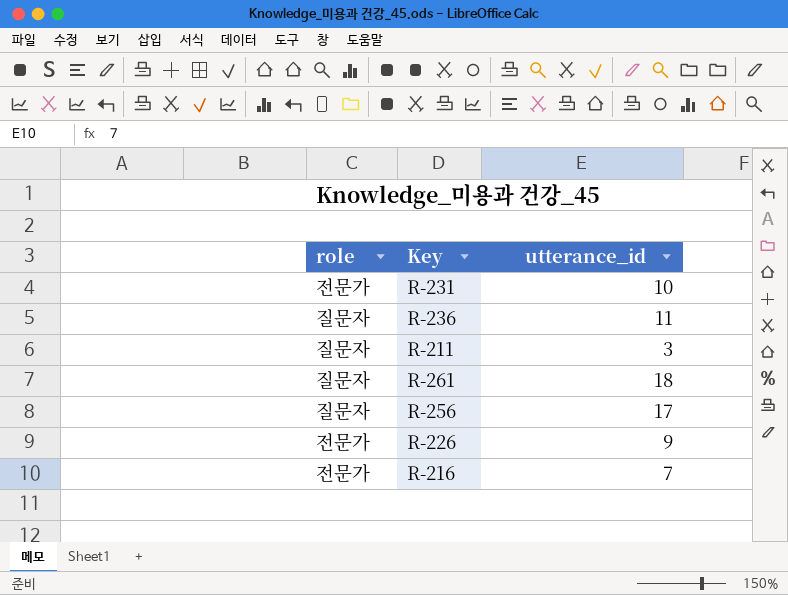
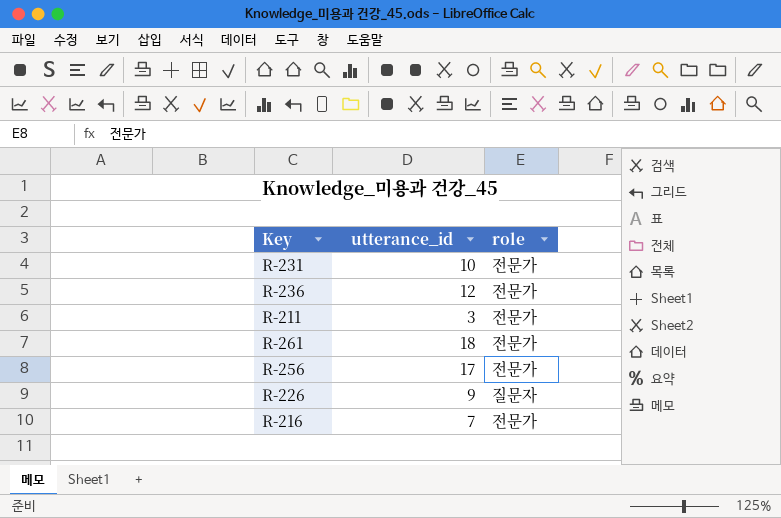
column role | position: 1 -> 3
R-236 | utterance_id: 11 -> 12
R-236 | role: 질문자 -> 전문가
R-211 | role: 질문자 -> 전문가
R-261 | role: 질문자 -> 전문가
R-256 | role: 질문자 -> 전문가
R-226 | role: 전문가 -> 질문자

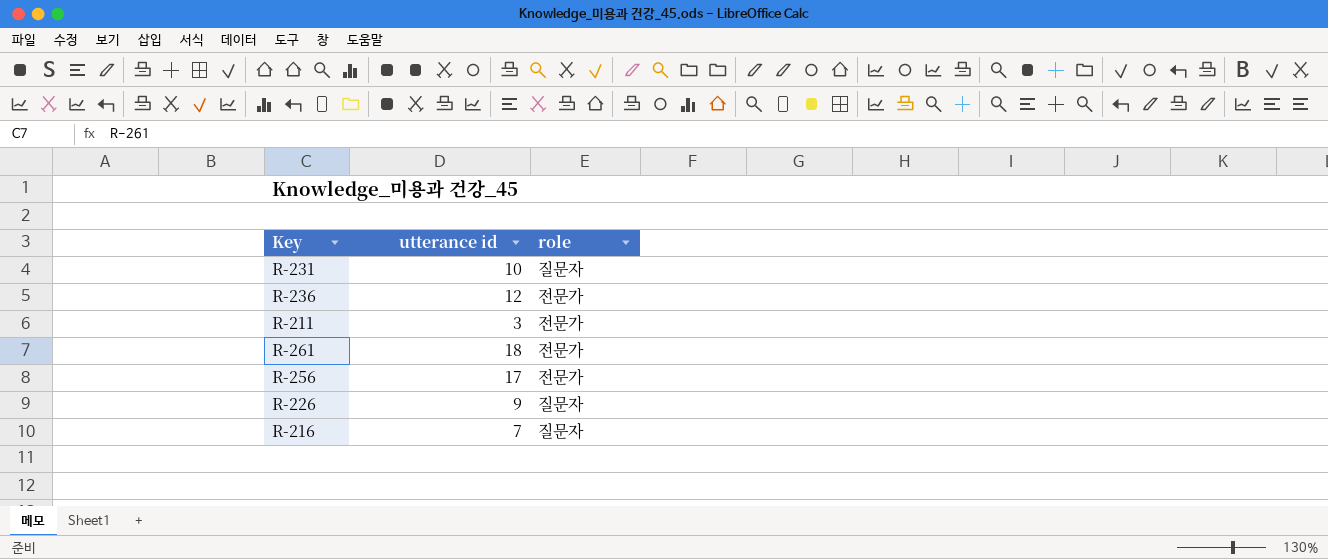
column name: utterance_id -> utterance id
R-231 | role: 전문가 -> 질문자
R-216 | role: 전문가 -> 질문자

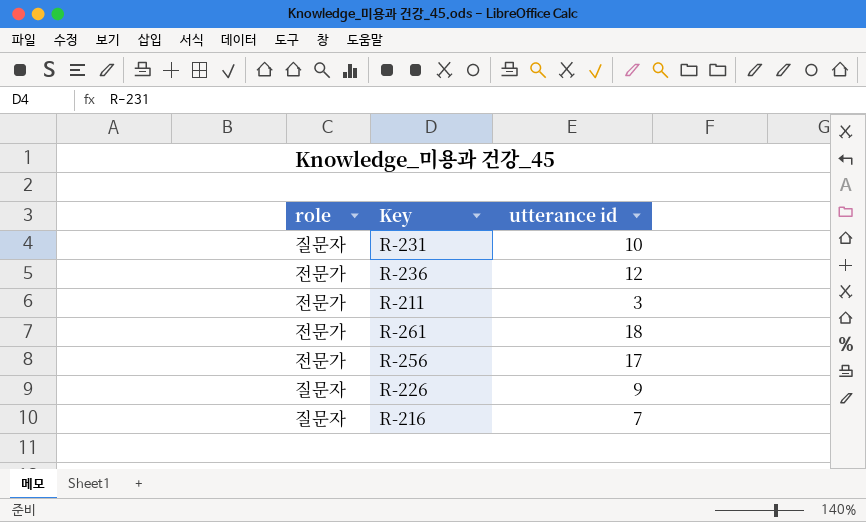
column role | position: 3 -> 1

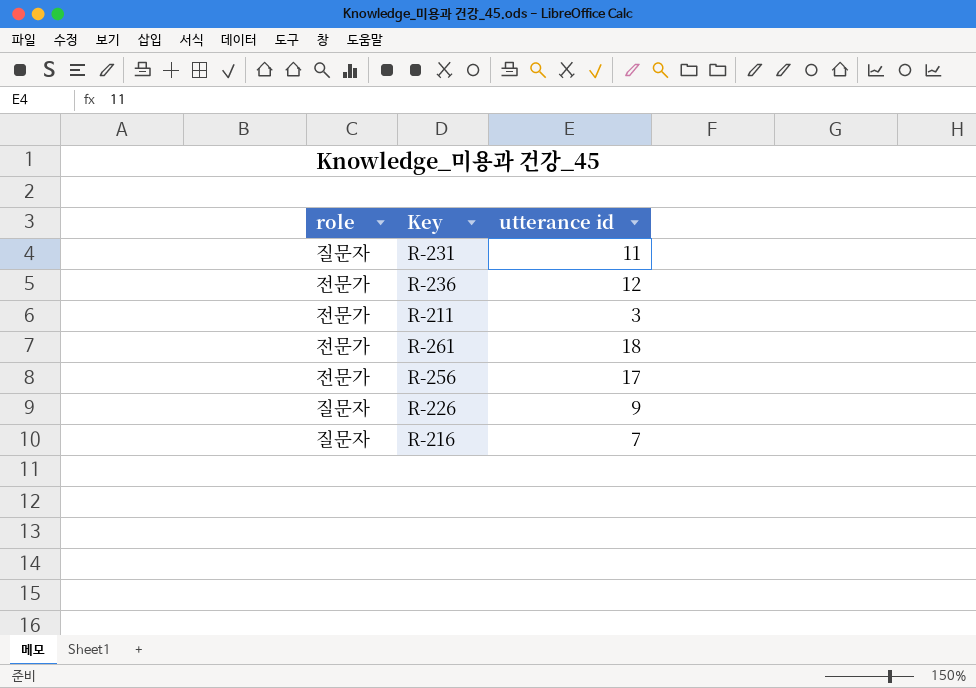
R-231 | utterance id: 10 -> 11

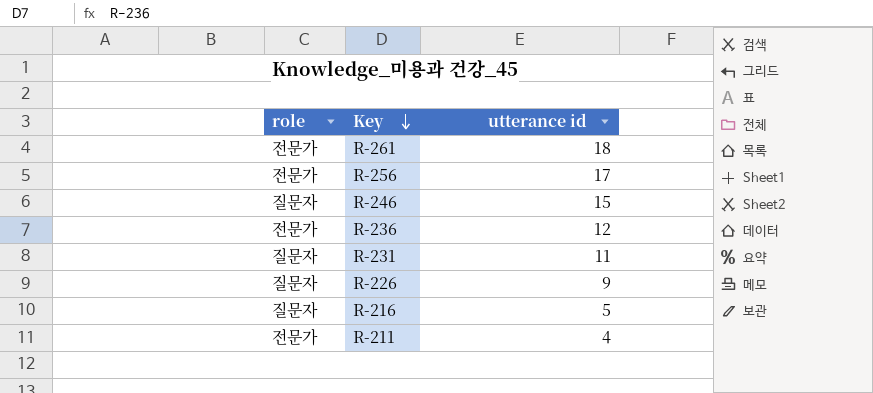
row order: none -> Key descending
row R-246: none -> 질문자 | 15
R-216 | utterance id: 7 -> 5
R-211 | utterance id: 3 -> 4

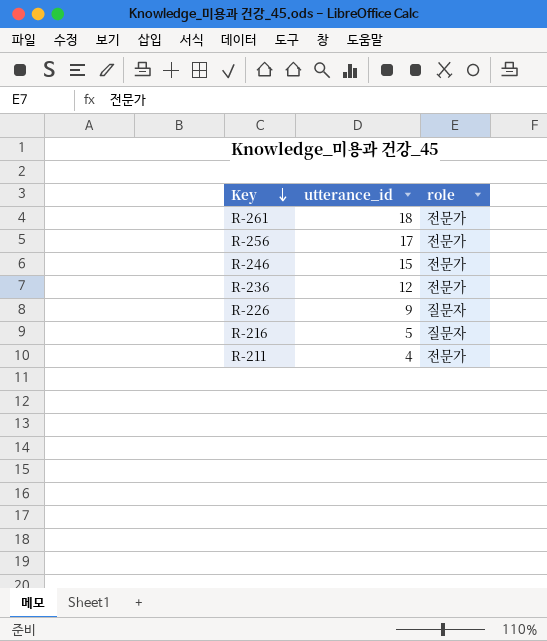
column name: utterance id -> utterance_id
column role | position: 1 -> 3
row R-231: 질문자 | 11 -> none
R-246 | role: 질문자 -> 전문가

